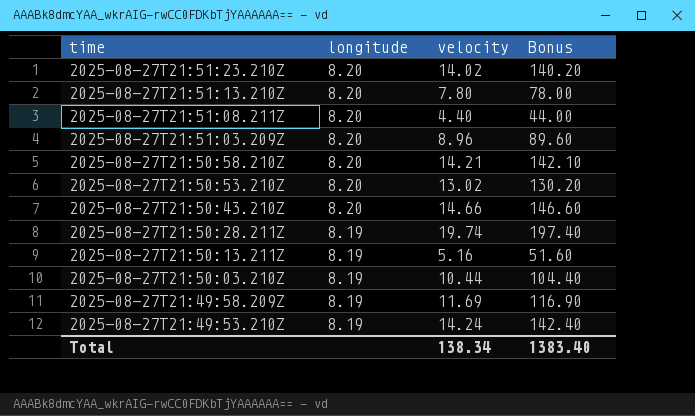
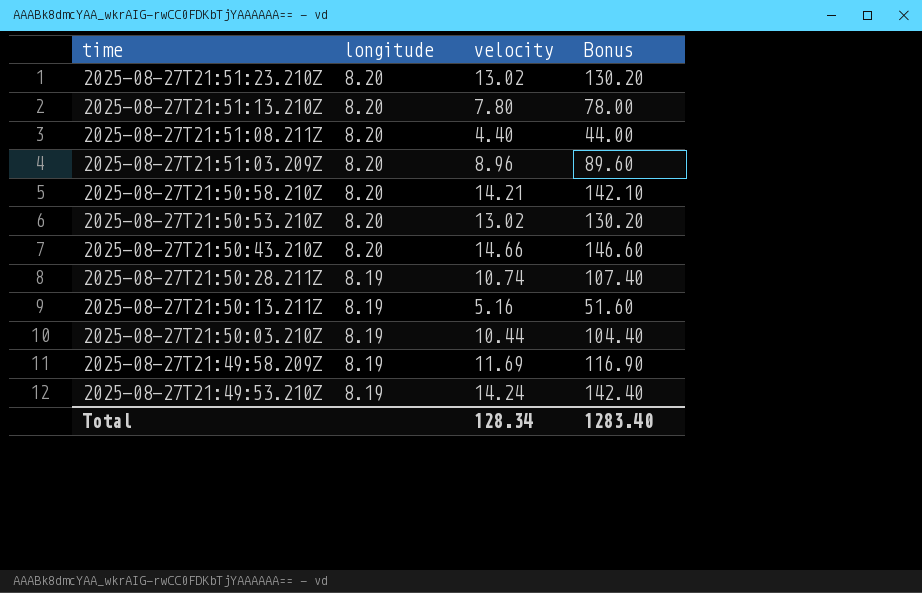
2025-08-27T21:51:23.210Z | velocity: 14.02 -> 13.02
2025-08-27T21:51:23.210Z | Bonus: 140.20 -> 130.20
2025-08-27T21:50:28.211Z | velocity: 19.74 -> 10.74
2025-08-27T21:50:28.211Z | Bonus: 197.40 -> 107.40
Total | velocity: 138.34 -> 128.34
Total | Bonus: 1383.40 -> 1283.40

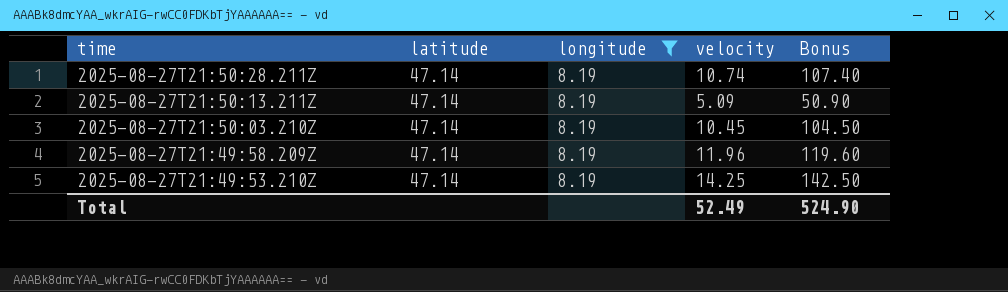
filter: none -> longitude = 8.19
column latitude | position: none -> 2
2025-08-27T21:50:13.211Z | velocity: 5.16 -> 5.09
2025-08-27T21:50:13.211Z | Bonus: 51.60 -> 50.90
2025-08-27T21:50:03.210Z | velocity: 10.44 -> 10.45
2025-08-27T21:50:03.210Z | Bonus: 104.40 -> 104.50
2025-08-27T21:49:58.209Z | velocity: 11.69 -> 11.96
2025-08-27T21:49:58.209Z | Bonus: 116.90 -> 119.60
2025-08-27T21:49:53.210Z | velocity: 14.24 -> 14.25
2025-08-27T21:49:53.210Z | Bonus: 142.40 -> 142.50
Total | velocity: 128.34 -> 52.49
Total | Bonus: 1283.40 -> 524.90

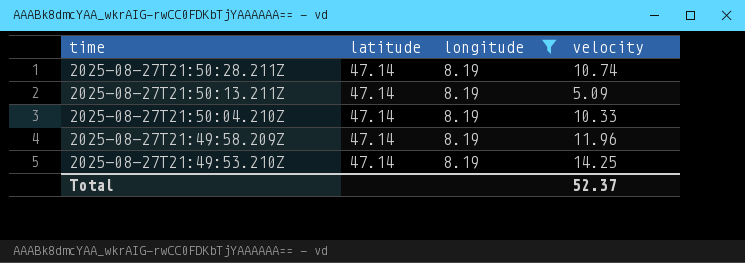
column Bonus | formula: [velocity] * 10 -> none
row 2025-08-27T21:50:03.210Z: 47.14 | 8.19 | 10.45 | 104.50 -> none
row 2025-08-27T21:50:04.210Z: none -> 47.14 | 8.19 | 10.33
Total | velocity: 52.49 -> 52.37

